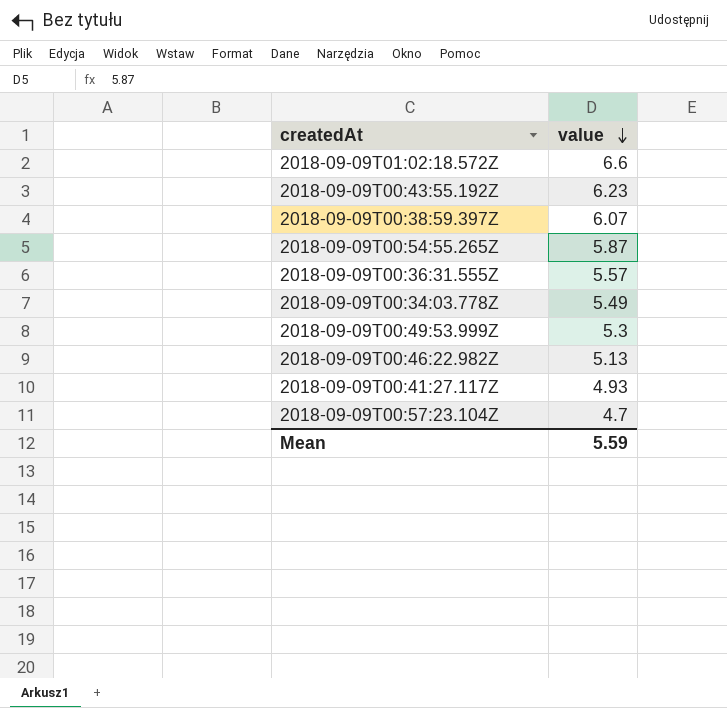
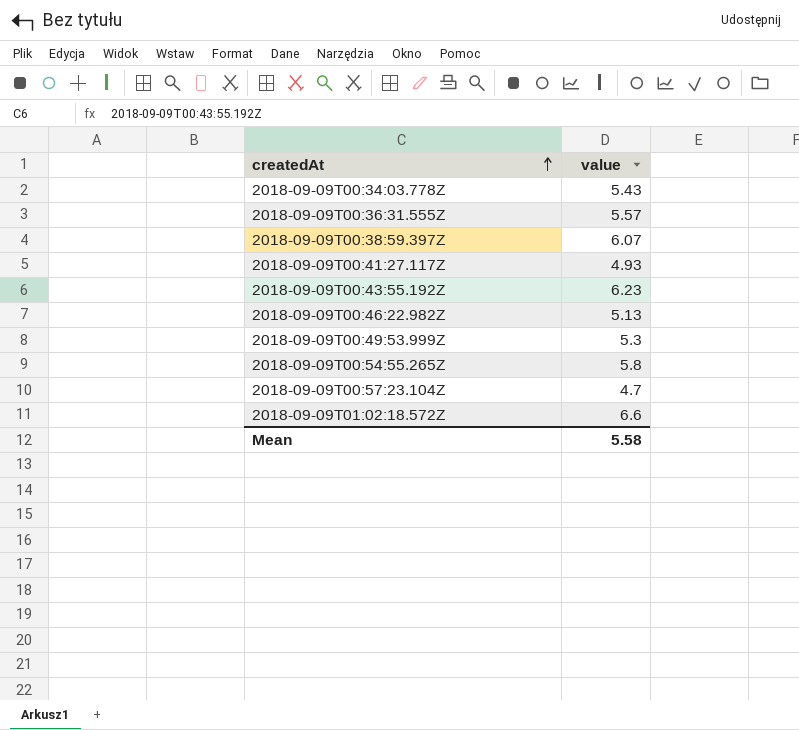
row order: value descending -> createdAt ascending
2018-09-09T00:34:03.778Z | value: 5.49 -> 5.43
2018-09-09T00:54:55.265Z | value: 5.87 -> 5.8
Mean | value: 5.59 -> 5.58

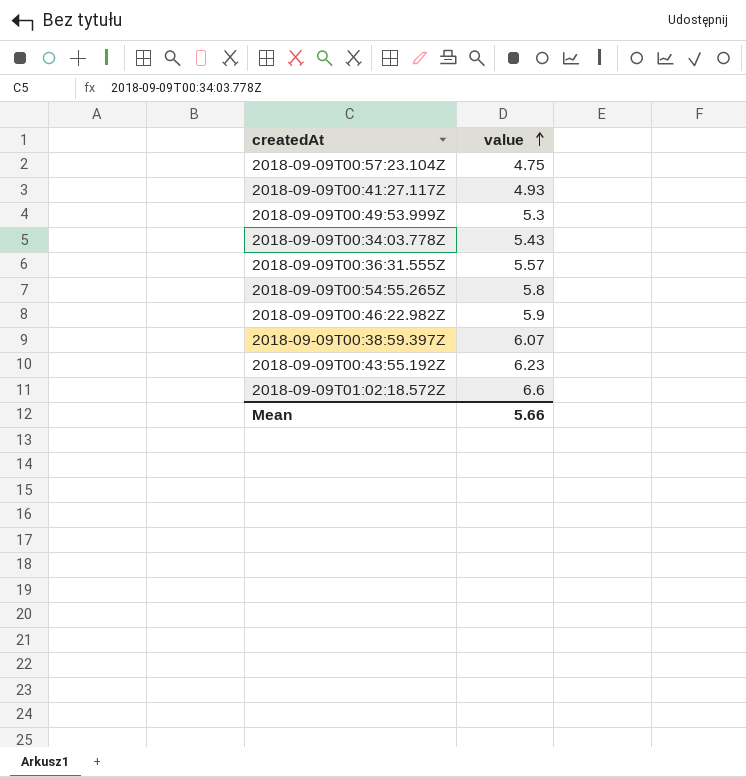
row order: createdAt ascending -> value ascending
2018-09-09T00:57:23.104Z | value: 4.7 -> 4.75
2018-09-09T00:46:22.982Z | value: 5.13 -> 5.9
Mean | value: 5.58 -> 5.66

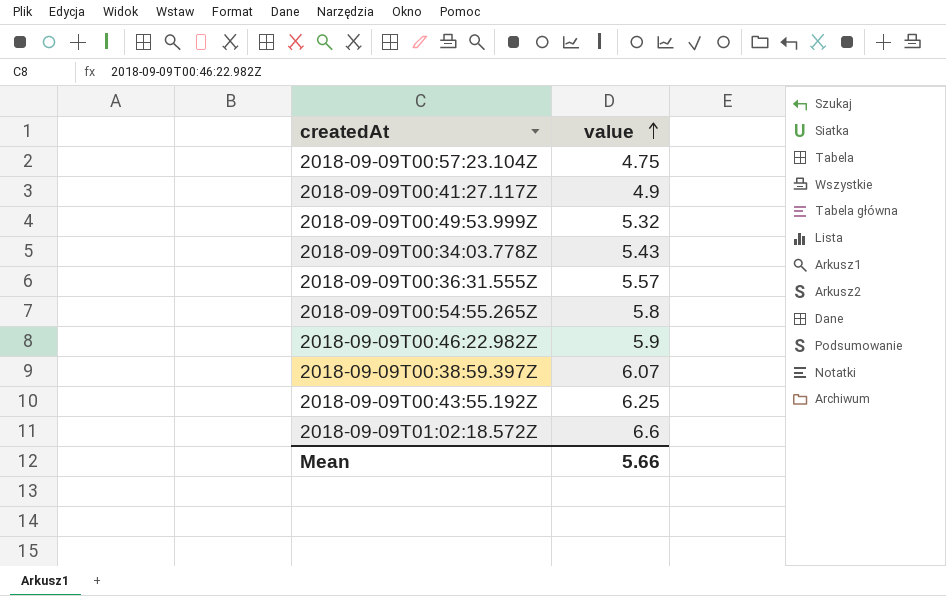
2018-09-09T00:41:27.117Z | value: 4.93 -> 4.9
2018-09-09T00:49:53.999Z | value: 5.3 -> 5.32
2018-09-09T00:43:55.192Z | value: 6.23 -> 6.25

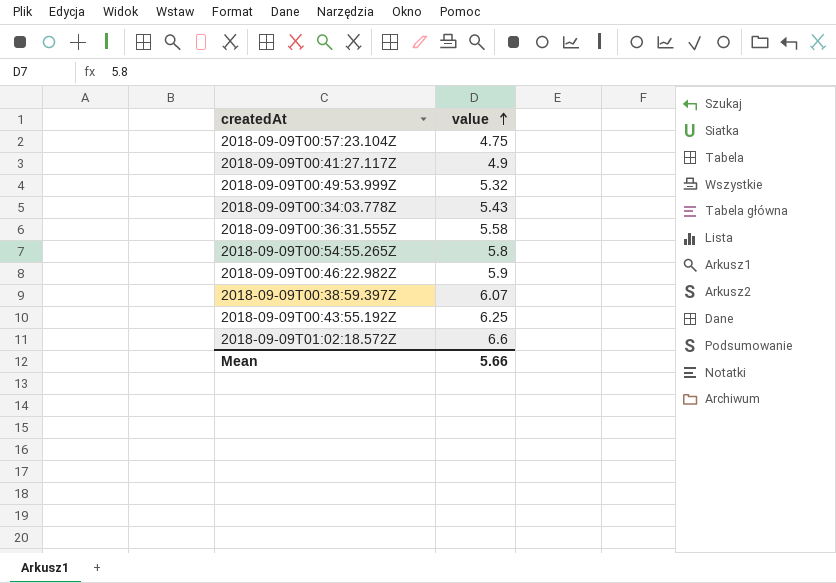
2018-09-09T00:36:31.555Z | value: 5.57 -> 5.58

